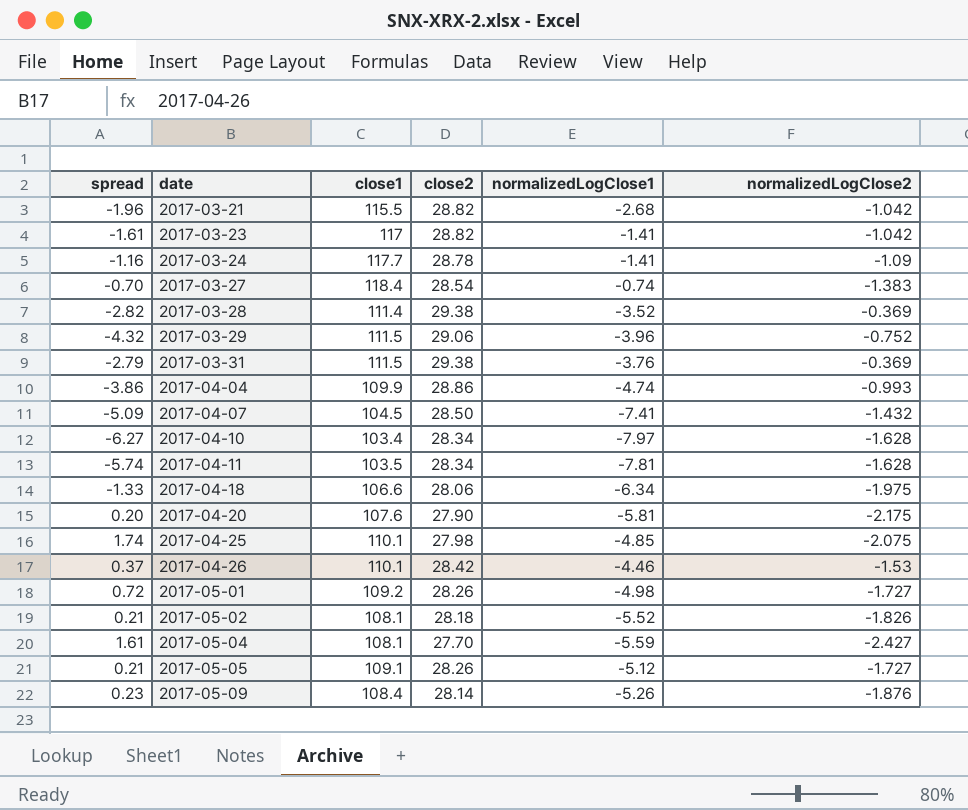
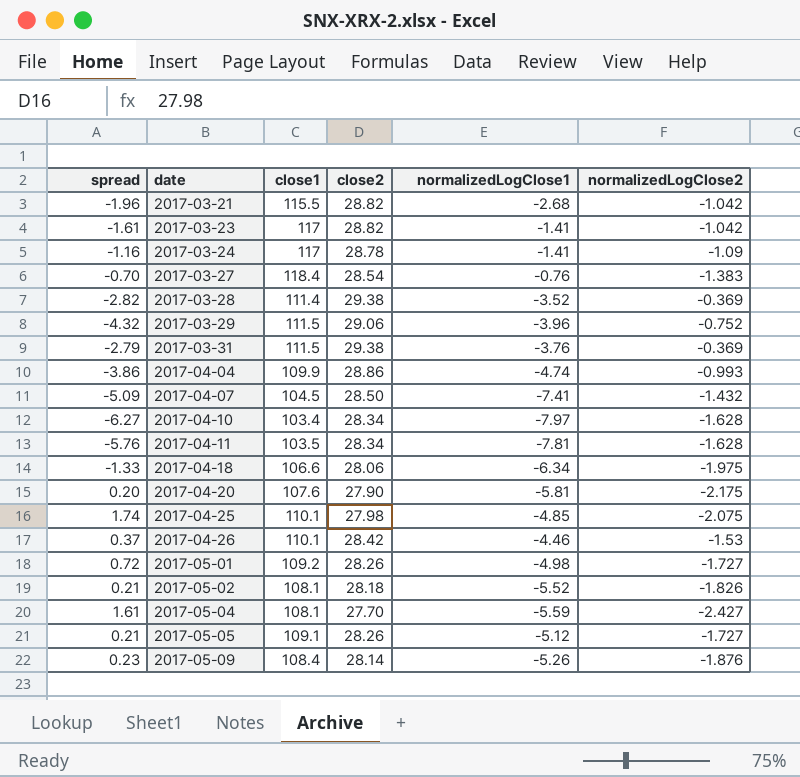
2017-03-24 | close1: 117.7 -> 117
2017-03-27 | normalizedLogClose1: -0.74 -> -0.76
2017-04-11 | spread: -5.74 -> -5.76

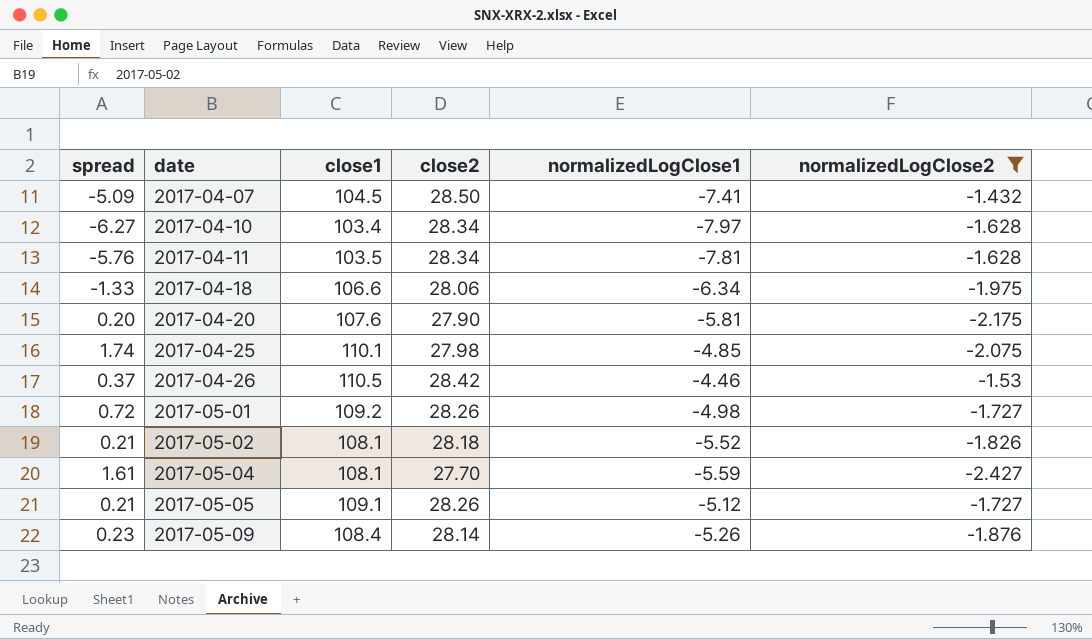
filter: none -> normalizedLogClose2 <= -1.432
2017-04-26 | close1: 110.1 -> 110.5

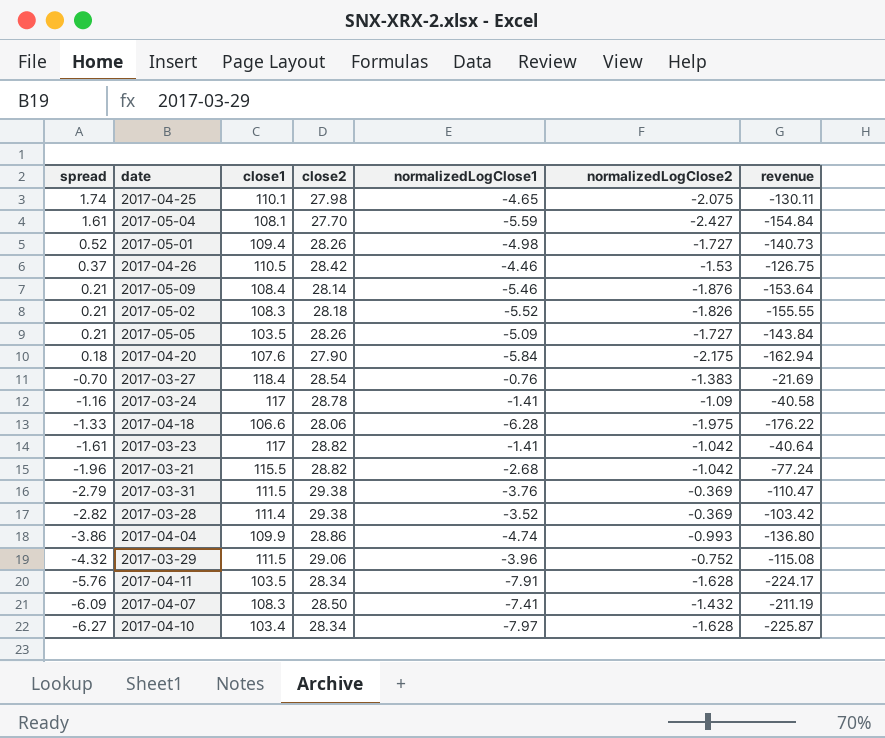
filter: normalizedLogClose2 <= -1.432 -> none
row order: date ascending -> spread descending
column revenue | formula: none -> [close2] * [normalizedLogClose1]
2017-04-25 | normalizedLogClose1: -4.85 -> -4.65
2017-05-01 | spread: 0.72 -> 0.52
2017-05-01 | close1: 109.2 -> 109.4
2017-05-09 | spread: 0.23 -> 0.21
2017-05-09 | normalizedLogClose1: -5.26 -> -5.46
2017-05-02 | close1: 108.1 -> 108.3
2017-05-05 | close1: 109.1 -> 103.5
2017-05-05 | normalizedLogClose1: -5.12 -> -5.09
2017-04-20 | spread: 0.20 -> 0.18
2017-04-20 | normalizedLogClose1: -5.81 -> -5.84
2017-04-18 | normalizedLogClose1: -6.34 -> -6.28
2017-04-11 | normalizedLogClose1: -7.81 -> -7.91
2017-04-07 | spread: -5.09 -> -6.09
2017-04-07 | close1: 104.5 -> 108.3

